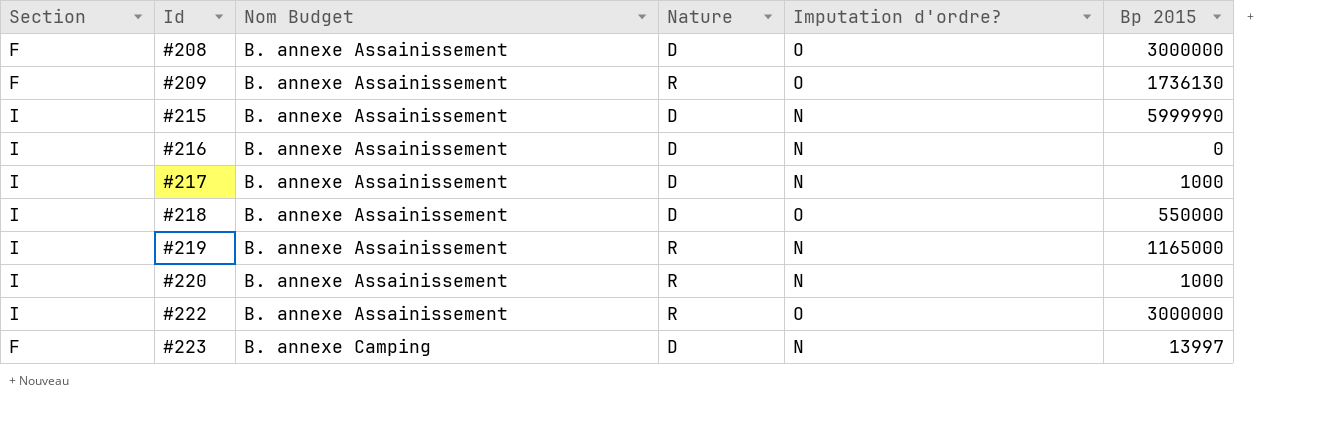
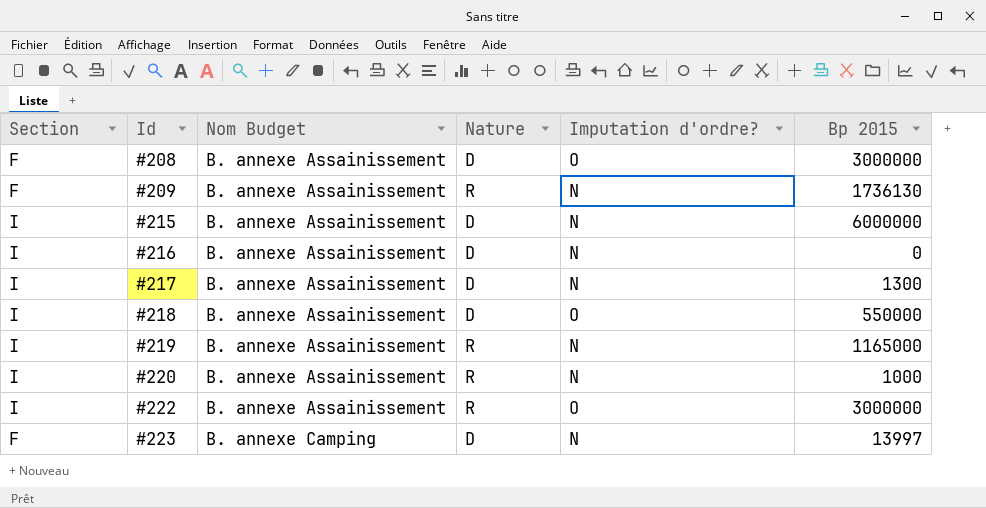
#209 | Imputation d'ordre?: O -> N
#215 | Bp 2015: 5999990 -> 6000000
#217 | Bp 2015: 1000 -> 1300

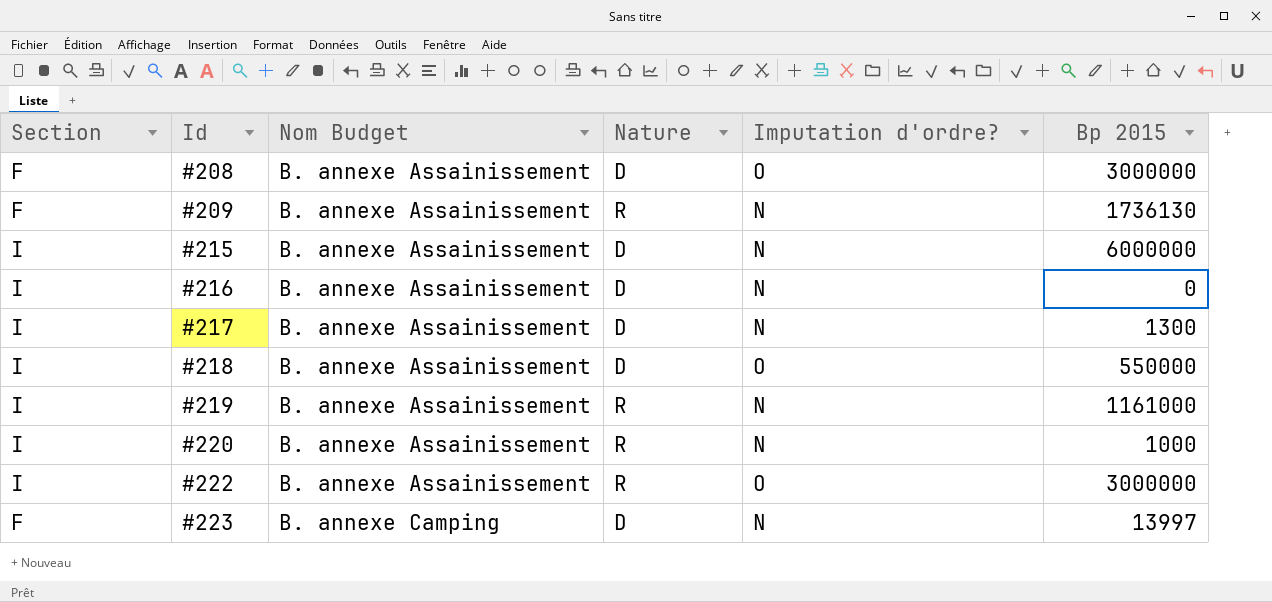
#219 | Bp 2015: 1165000 -> 1161000

